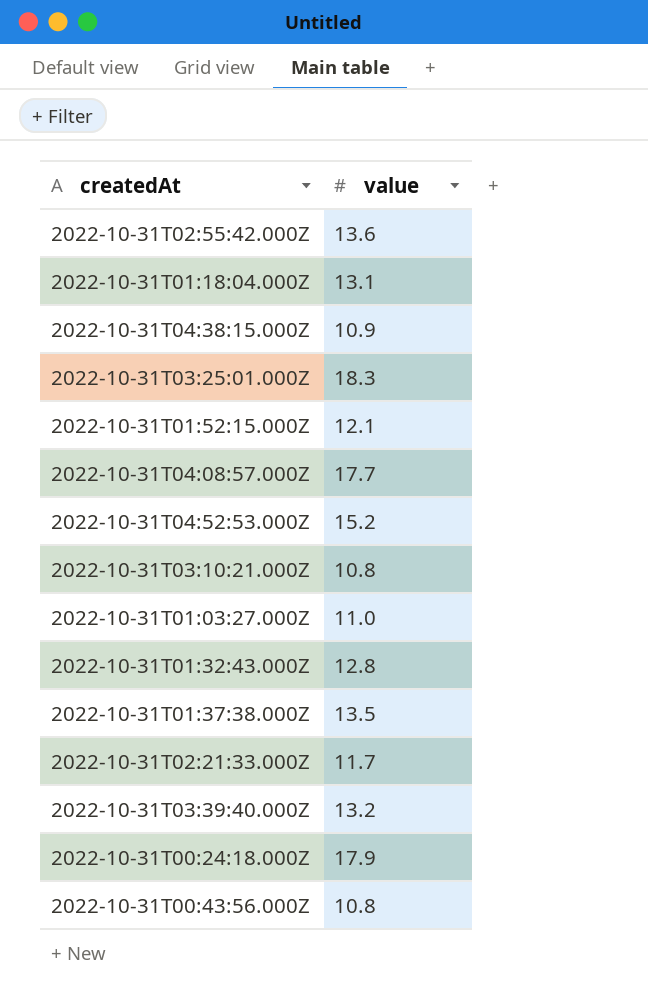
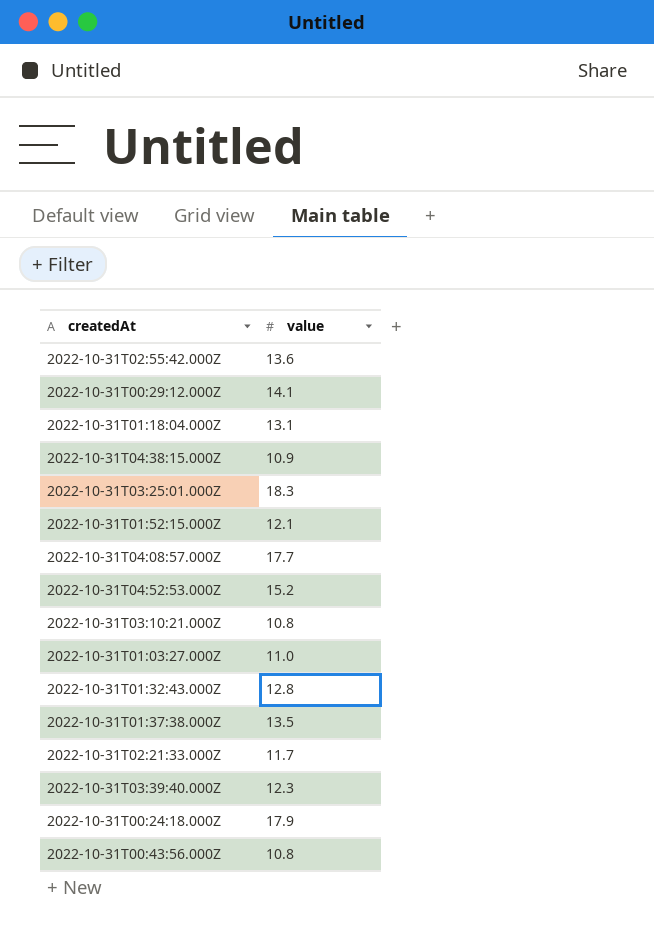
row 2022-10-31T00:29:12.000Z: none -> 14.1
2022-10-31T03:39:40.000Z | value: 13.2 -> 12.3

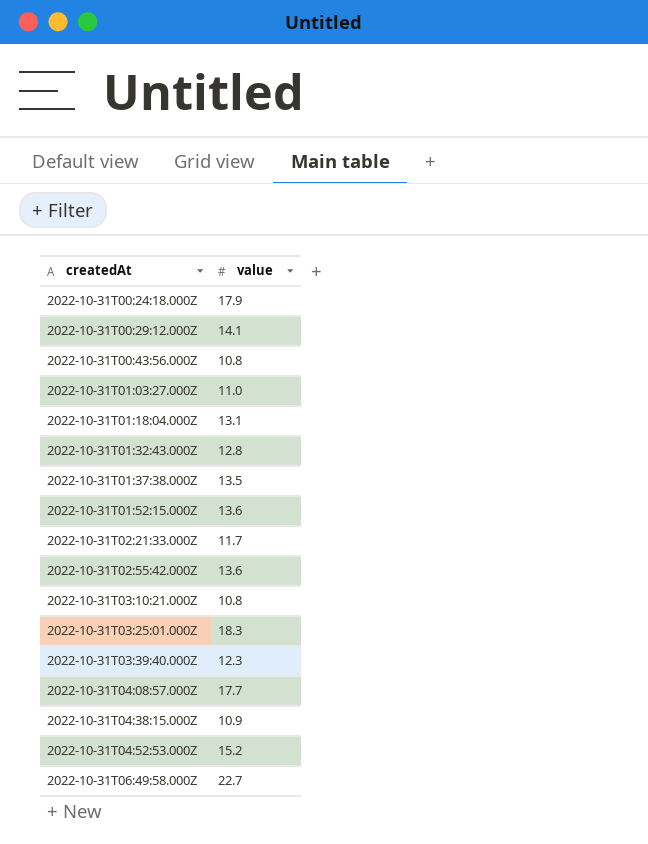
row order: none -> createdAt ascending
2022-10-31T01:52:15.000Z | value: 12.1 -> 13.6
row 2022-10-31T06:49:58.000Z: none -> 22.7

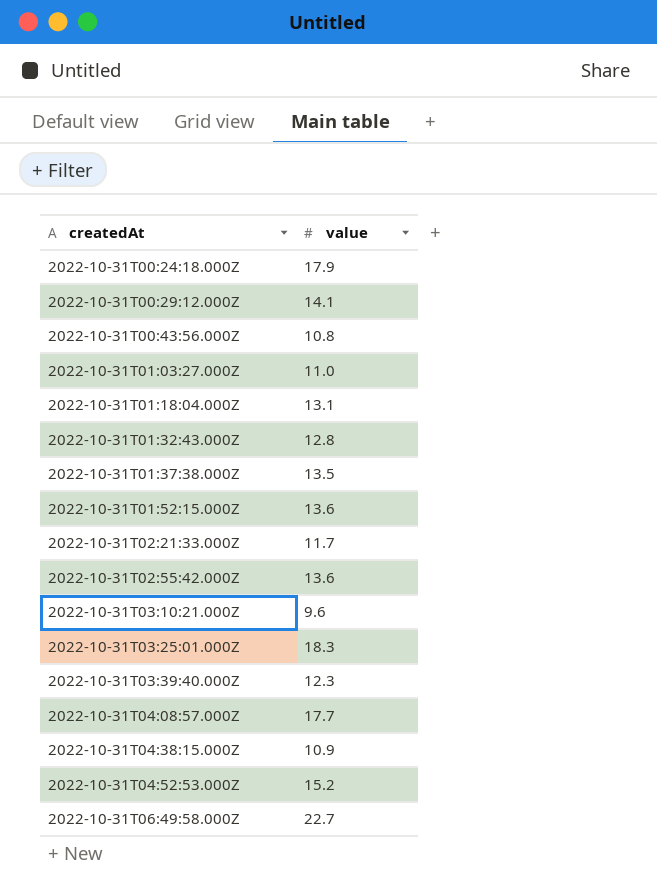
2022-10-31T03:10:21.000Z | value: 10.8 -> 9.6

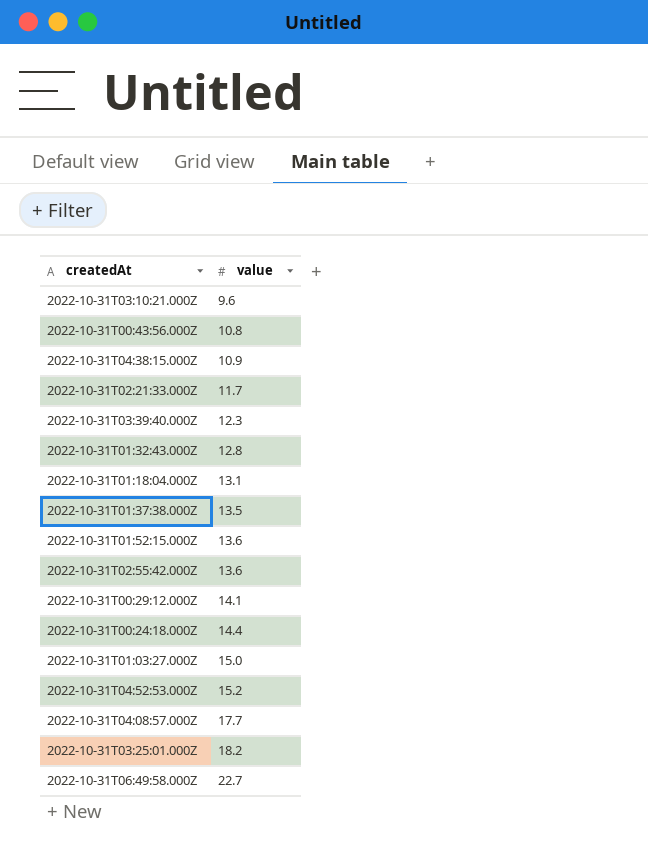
row order: createdAt ascending -> value ascending
2022-10-31T00:24:18.000Z | value: 17.9 -> 14.4
2022-10-31T01:03:27.000Z | value: 11.0 -> 15.0
2022-10-31T03:25:01.000Z | value: 18.3 -> 18.2

